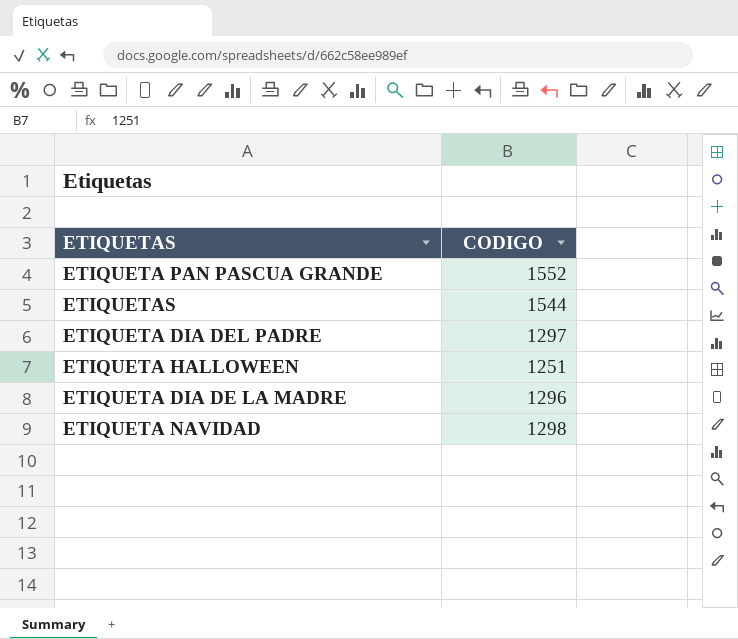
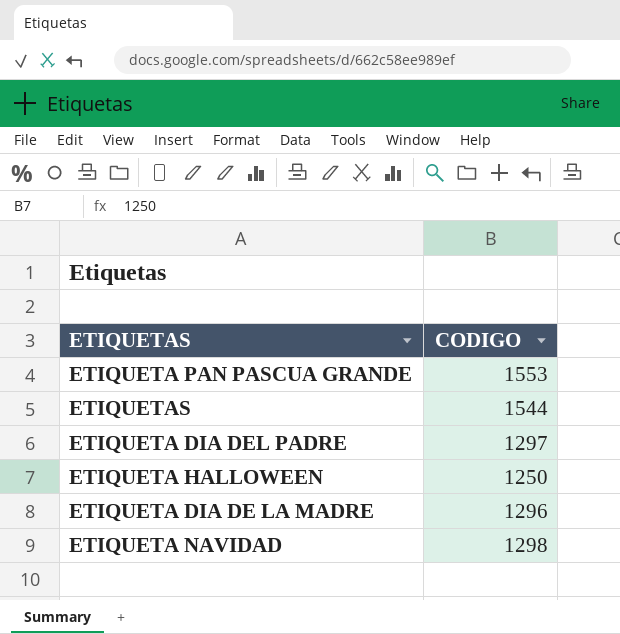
ETIQUETA PAN PASCUA GRANDE | CODIGO: 1552 -> 1553
ETIQUETA HALLOWEEN | CODIGO: 1251 -> 1250

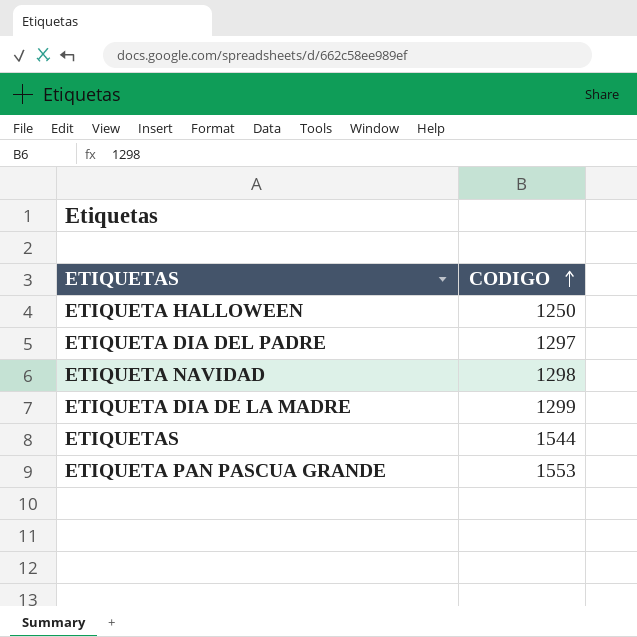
row order: none -> CODIGO ascending
ETIQUETA DIA DE LA MADRE | CODIGO: 1296 -> 1299

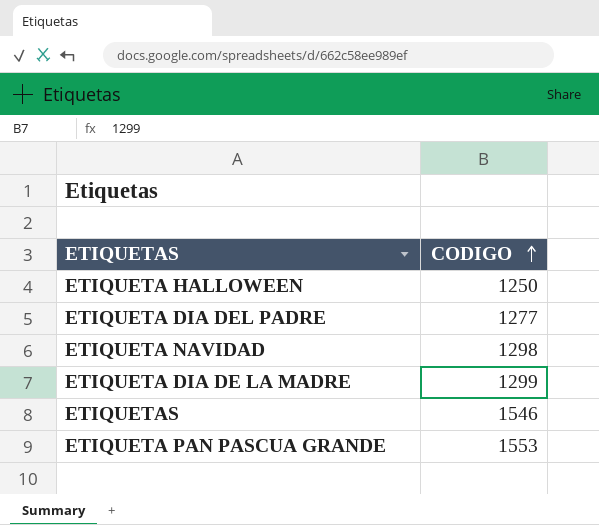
ETIQUETA DIA DEL PADRE | CODIGO: 1297 -> 1277
ETIQUETAS | CODIGO: 1544 -> 1546

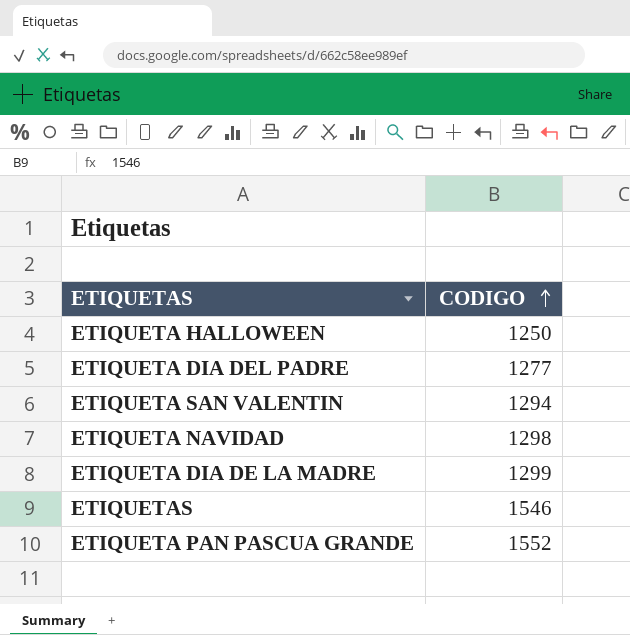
row ETIQUETA SAN VALENTIN: none -> 1294
ETIQUETA PAN PASCUA GRANDE | CODIGO: 1553 -> 1552

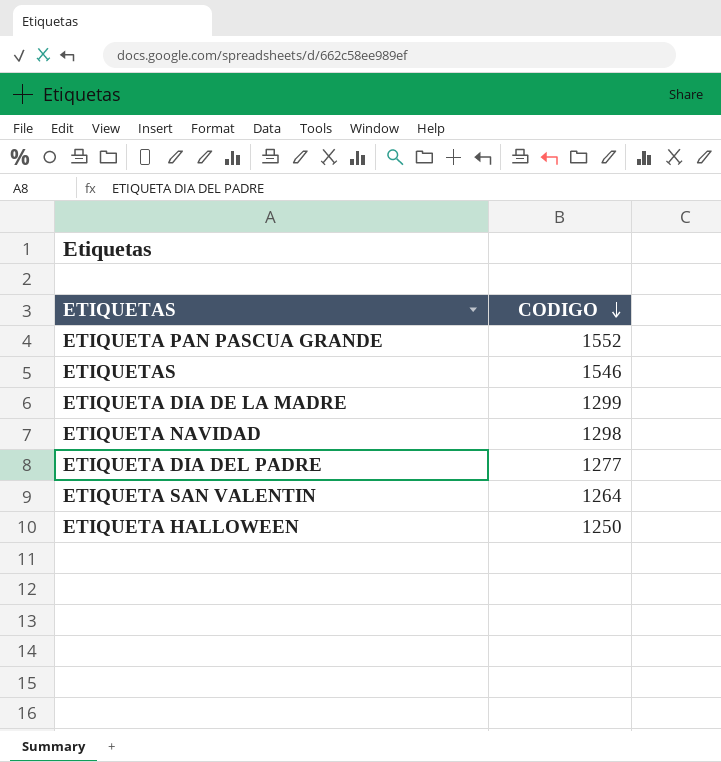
row order: CODIGO ascending -> CODIGO descending
ETIQUETA SAN VALENTIN | CODIGO: 1294 -> 1264

